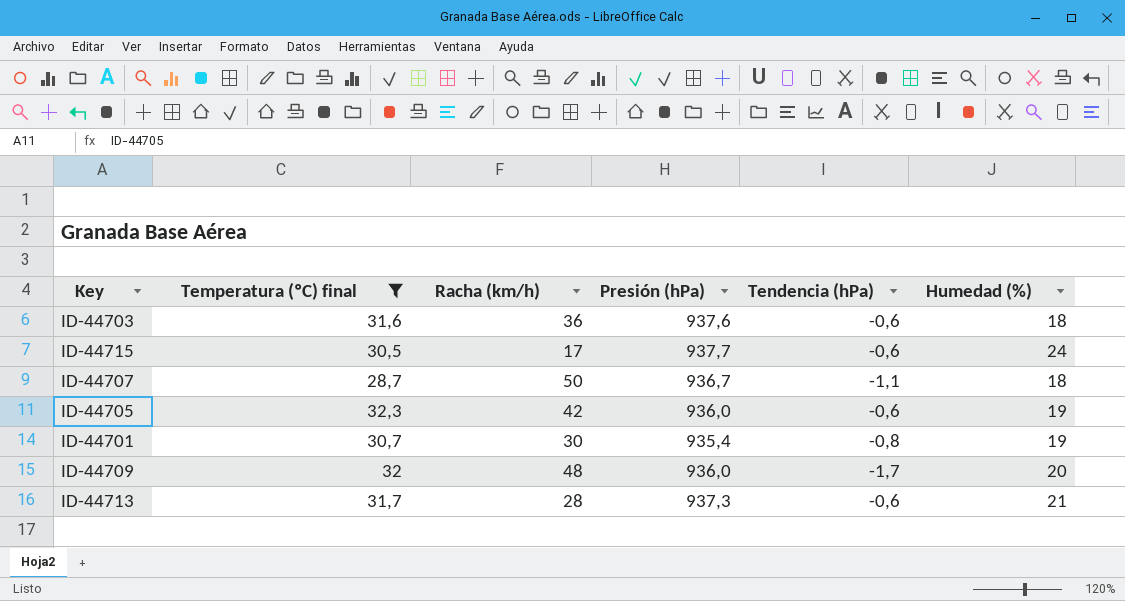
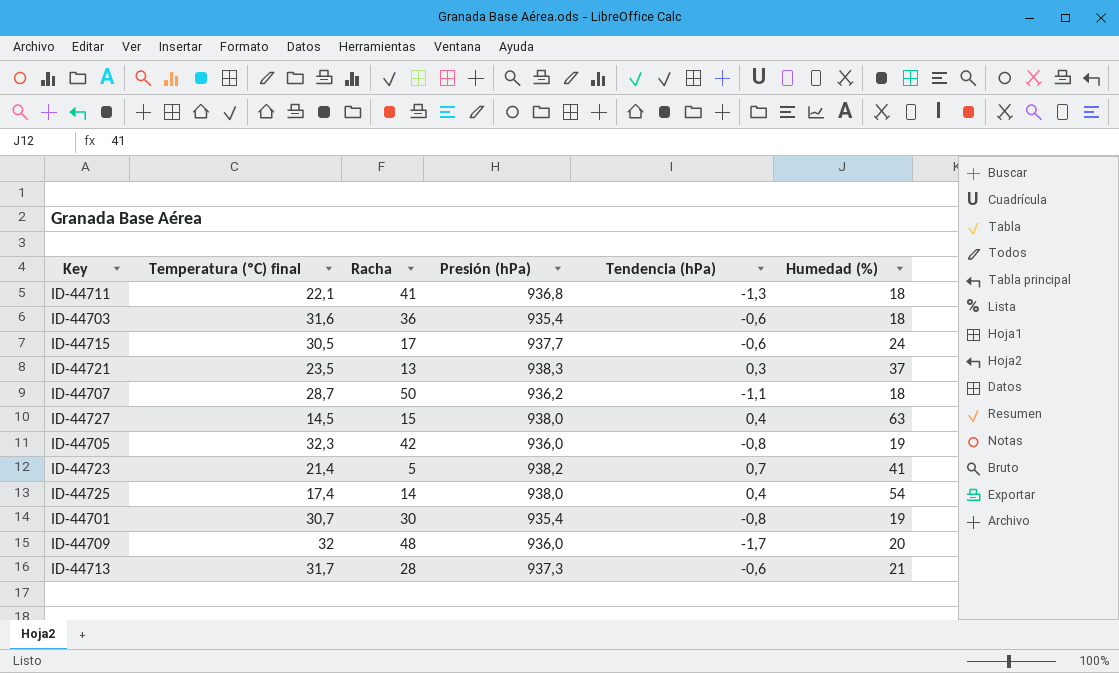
filter: Temperatura (ºC) final >= 28,7 -> none
column name: Racha (km/h) -> Racha
ID-44703 | Presión (hPa): 937,6 -> 935,4
ID-44707 | Presión (hPa): 936,7 -> 936,2
ID-44705 | Tendencia (hPa): -0,6 -> -0,8

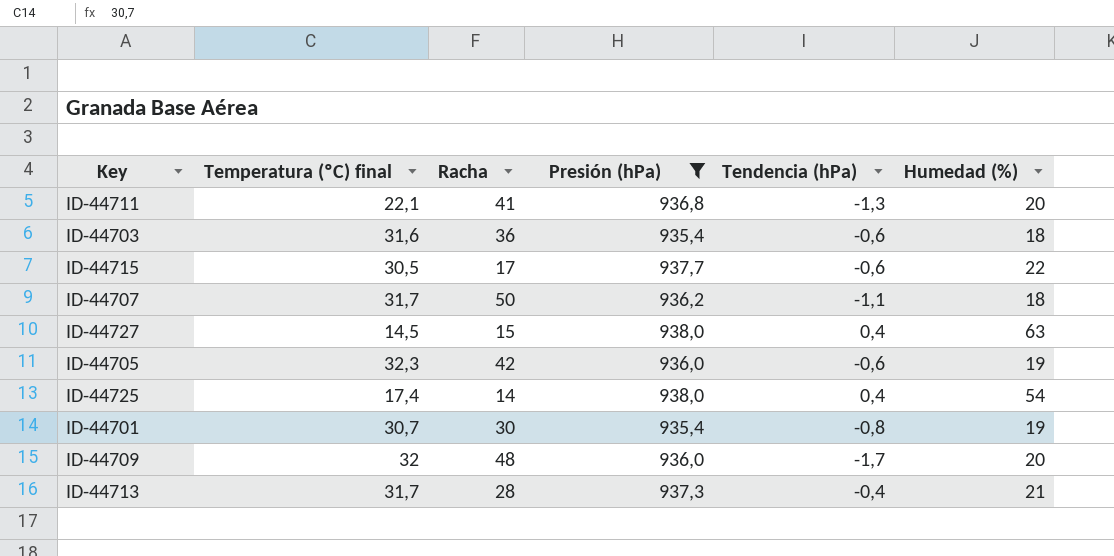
filter: none -> Presión (hPa) <= 938,0
ID-44711 | Humedad (%): 18 -> 20
ID-44715 | Humedad (%): 24 -> 22
ID-44707 | Temperatura (ºC) final: 28,7 -> 31,7
ID-44705 | Tendencia (hPa): -0,8 -> -0,6
ID-44713 | Tendencia (hPa): -0,6 -> -0,4

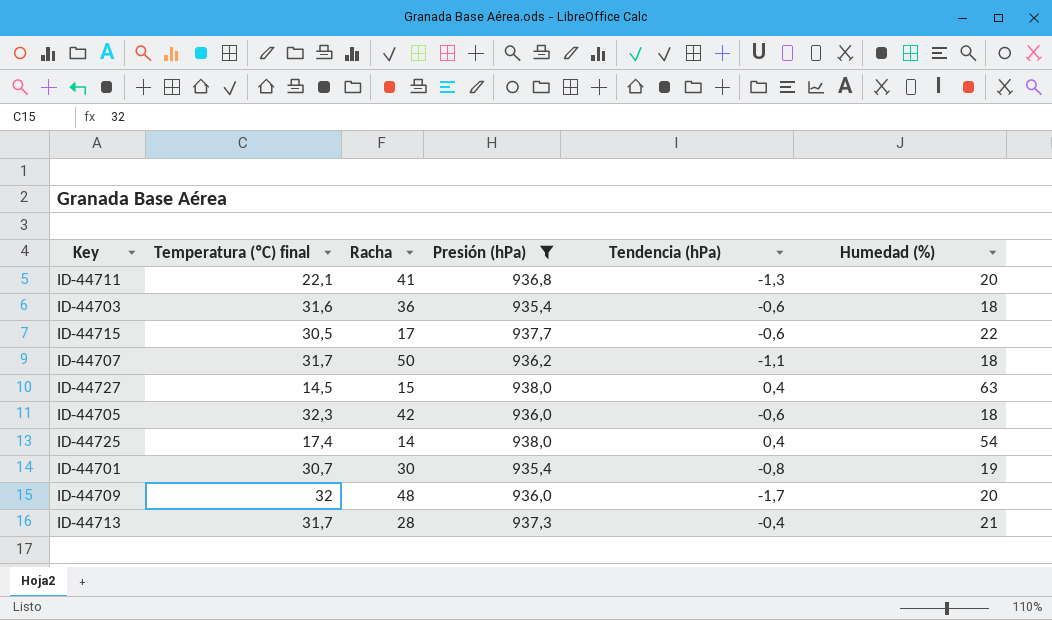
ID-44705 | Humedad (%): 19 -> 18

